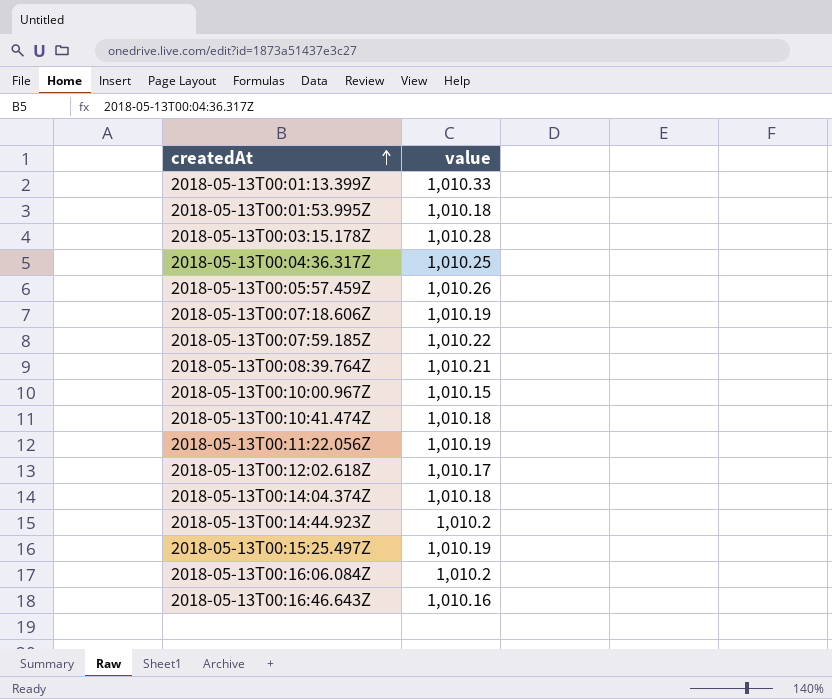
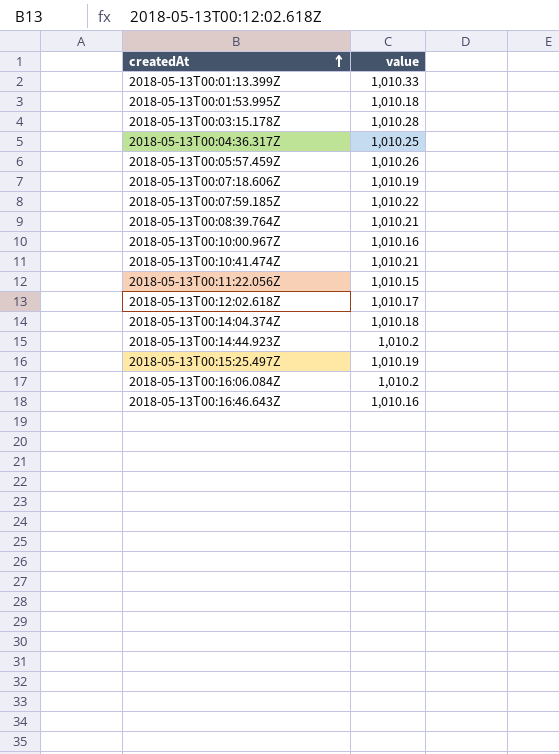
2018-05-13T00:10:00.967Z | value: 1,010.15 -> 1,010.16
2018-05-13T00:10:41.474Z | value: 1,010.18 -> 1,010.21
2018-05-13T00:11:22.056Z | value: 1,010.19 -> 1,010.15

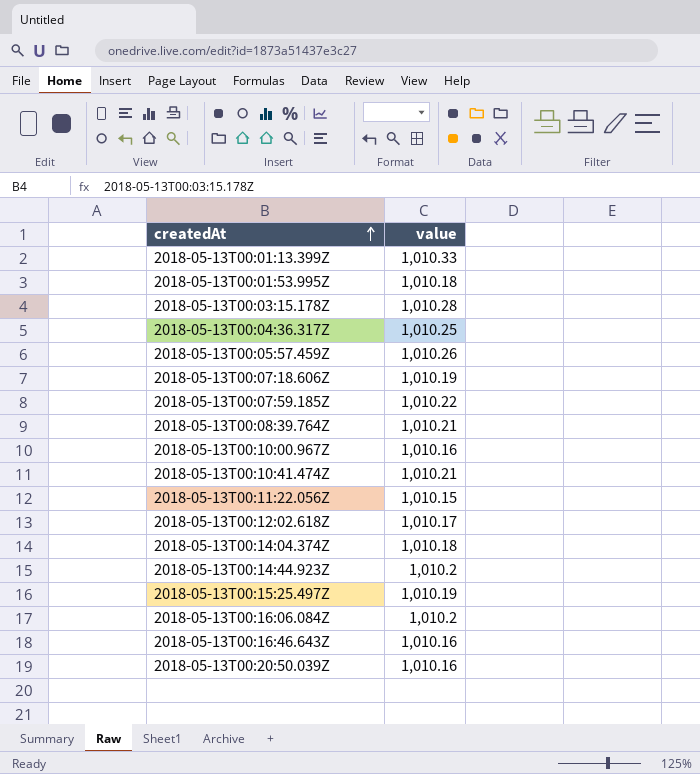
row 2018-05-13T00:20:50.039Z: none -> 1,010.16

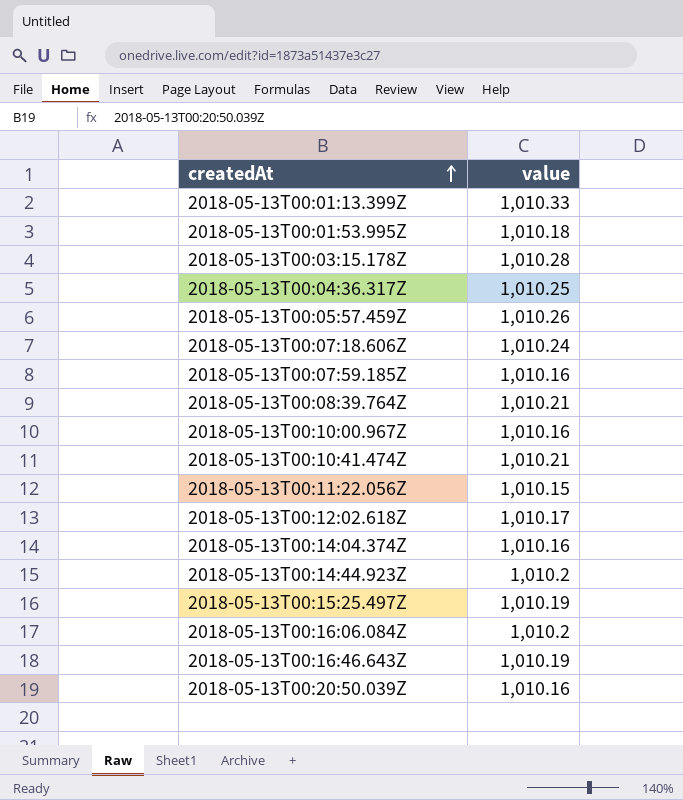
2018-05-13T00:07:18.606Z | value: 1,010.19 -> 1,010.24
2018-05-13T00:07:59.185Z | value: 1,010.22 -> 1,010.16
2018-05-13T00:14:04.374Z | value: 1,010.18 -> 1,010.16
2018-05-13T00:16:46.643Z | value: 1,010.16 -> 1,010.19

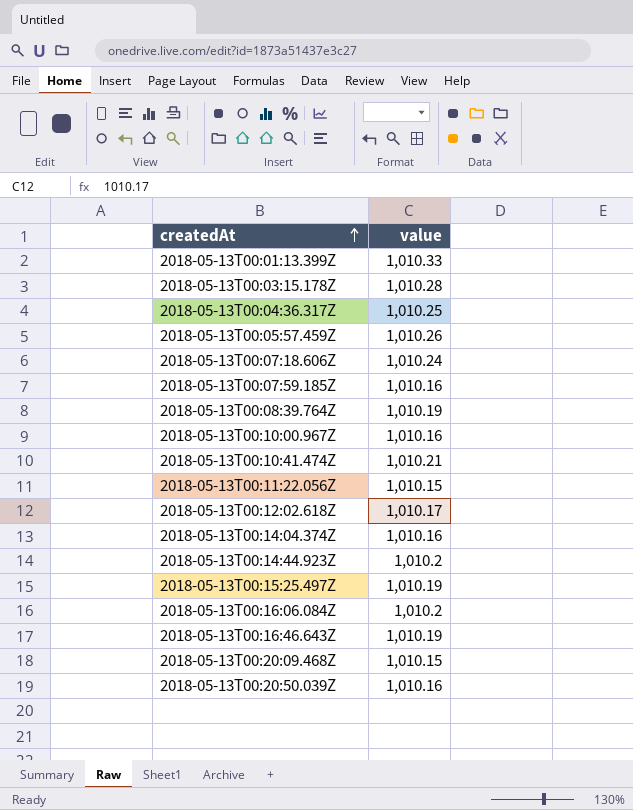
row 2018-05-13T00:01:53.995Z: 1,010.18 -> none
2018-05-13T00:08:39.764Z | value: 1,010.21 -> 1,010.19
row 2018-05-13T00:20:09.468Z: none -> 1,010.15

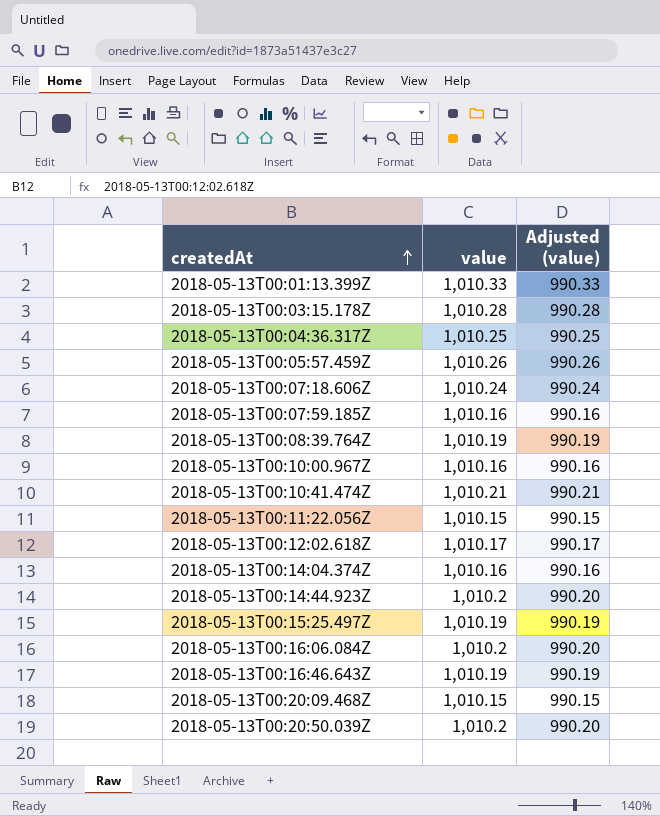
column Adjusted (value) | formula: none -> [value] - 20
2018-05-13T00:20:50.039Z | value: 1,010.16 -> 1,010.2

